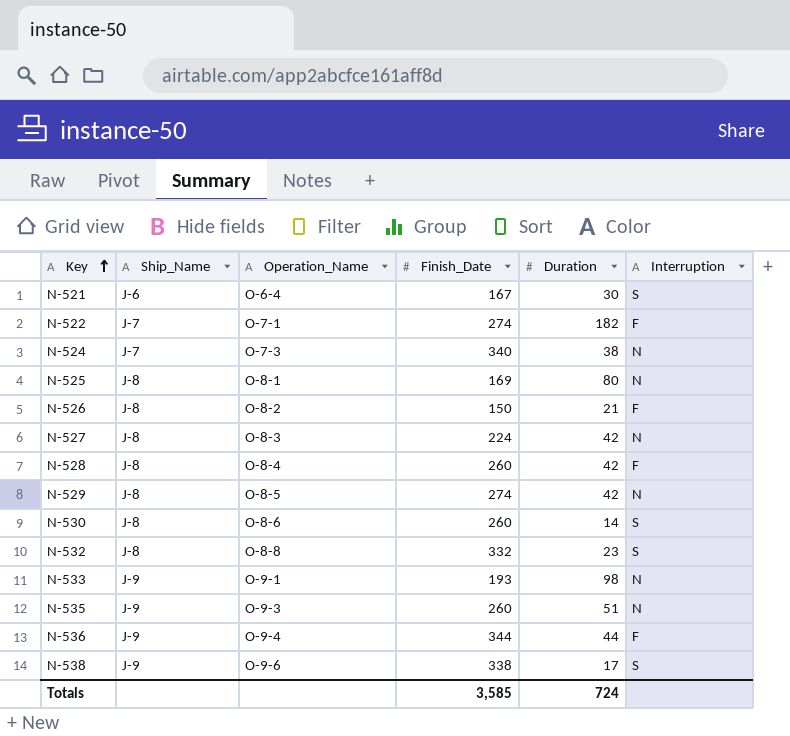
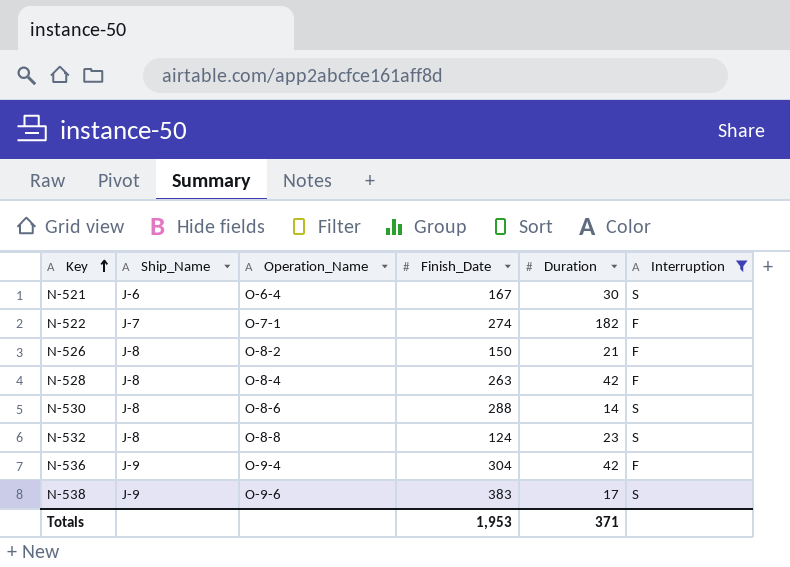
filter: none -> Interruption != N
N-528 | Finish_Date: 260 -> 263
N-530 | Finish_Date: 260 -> 288
N-532 | Finish_Date: 332 -> 124
N-536 | Finish_Date: 344 -> 304
N-536 | Duration: 44 -> 42
N-538 | Finish_Date: 338 -> 383
Totals | Finish_Date: 3,585 -> 1,953
Totals | Duration: 724 -> 371

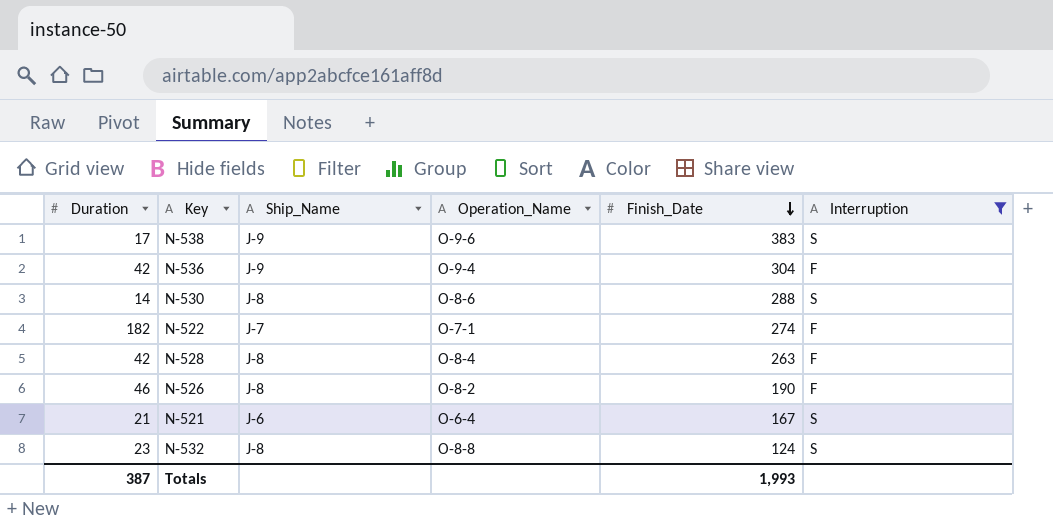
row order: Key ascending -> Finish_Date descending
column Duration | position: 5 -> 1
N-526 | Duration: 21 -> 46
N-526 | Finish_Date: 150 -> 190
N-521 | Duration: 30 -> 21
Totals | Duration: 371 -> 387
Totals | Finish_Date: 1,953 -> 1,993

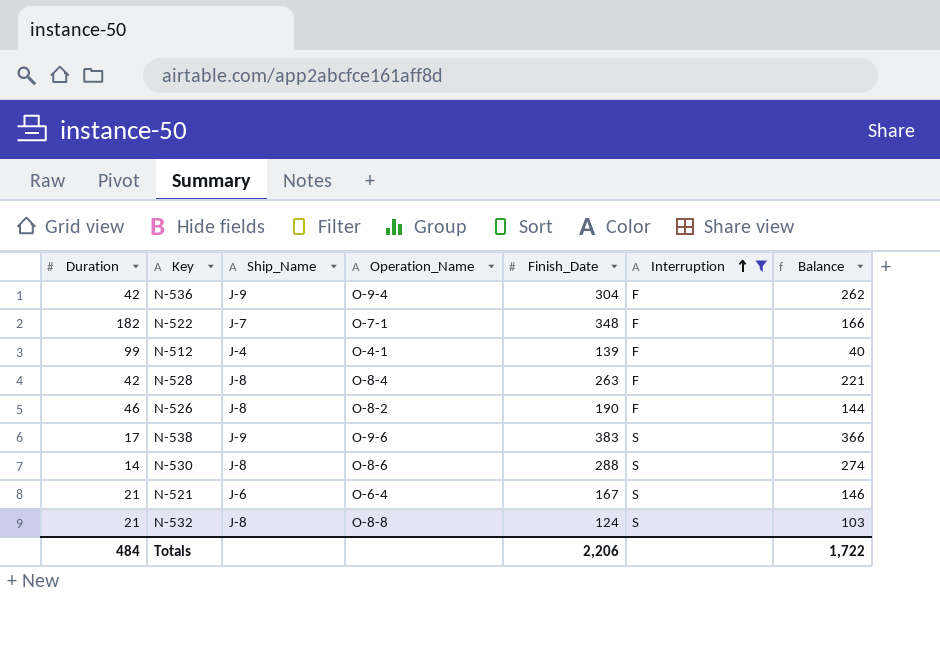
row order: Finish_Date descending -> Interruption ascending
column Balance | formula: none -> [Finish_Date] - [Duration]
N-522 | Finish_Date: 274 -> 348
row N-512: none -> 99 | J-4 | O-4-1 | 139 | F | 40
N-532 | Duration: 23 -> 21
Totals | Duration: 387 -> 484
Totals | Finish_Date: 1,993 -> 2,206

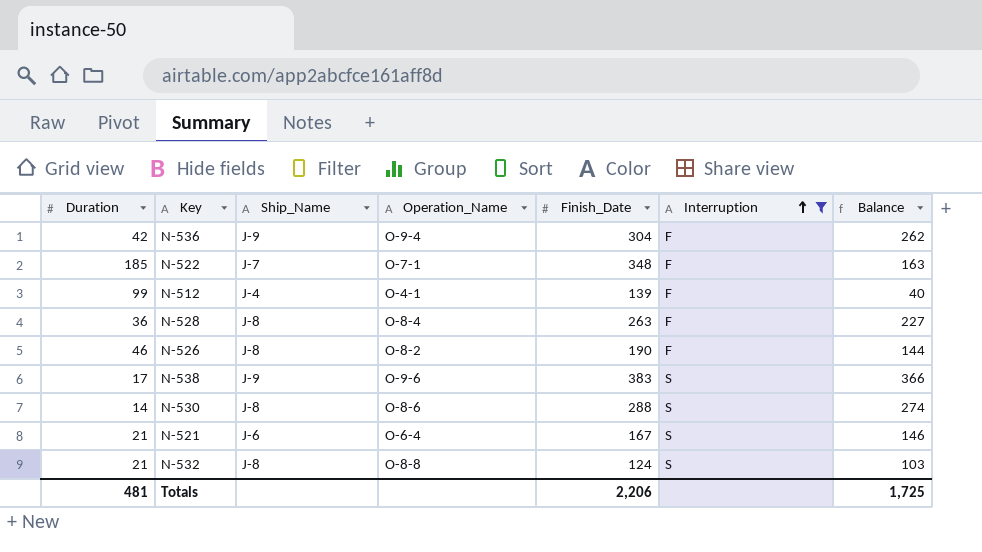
N-522 | Duration: 182 -> 185
N-522 | Balance: 166 -> 163
N-528 | Duration: 42 -> 36
N-528 | Balance: 221 -> 227
Totals | Duration: 484 -> 481
Totals | Balance: 1,722 -> 1,725

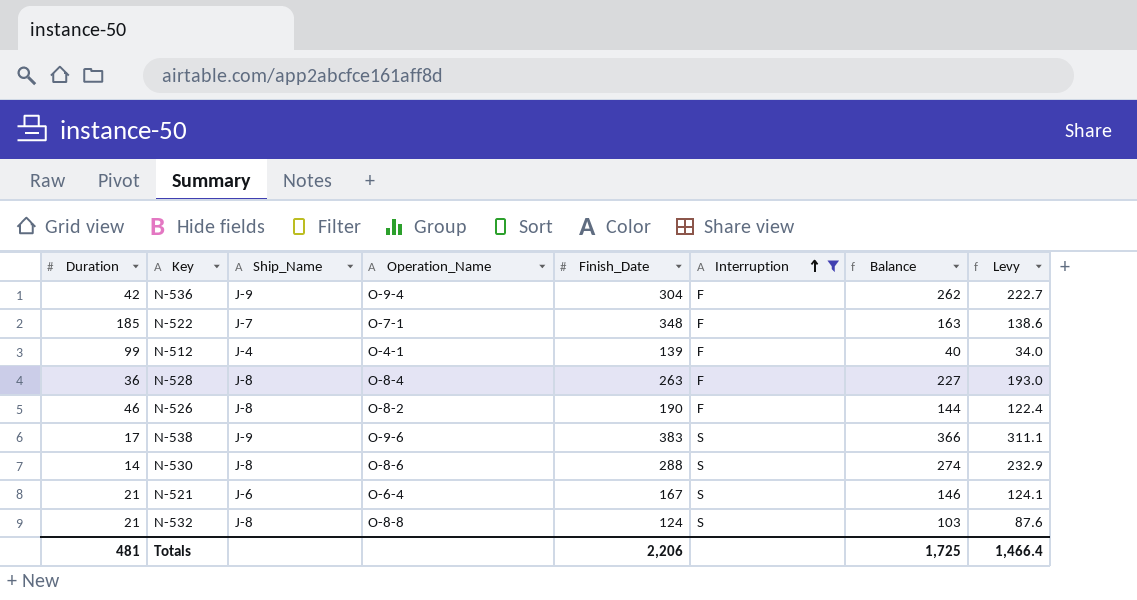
column Levy | formula: none -> [Balance] * 0.85

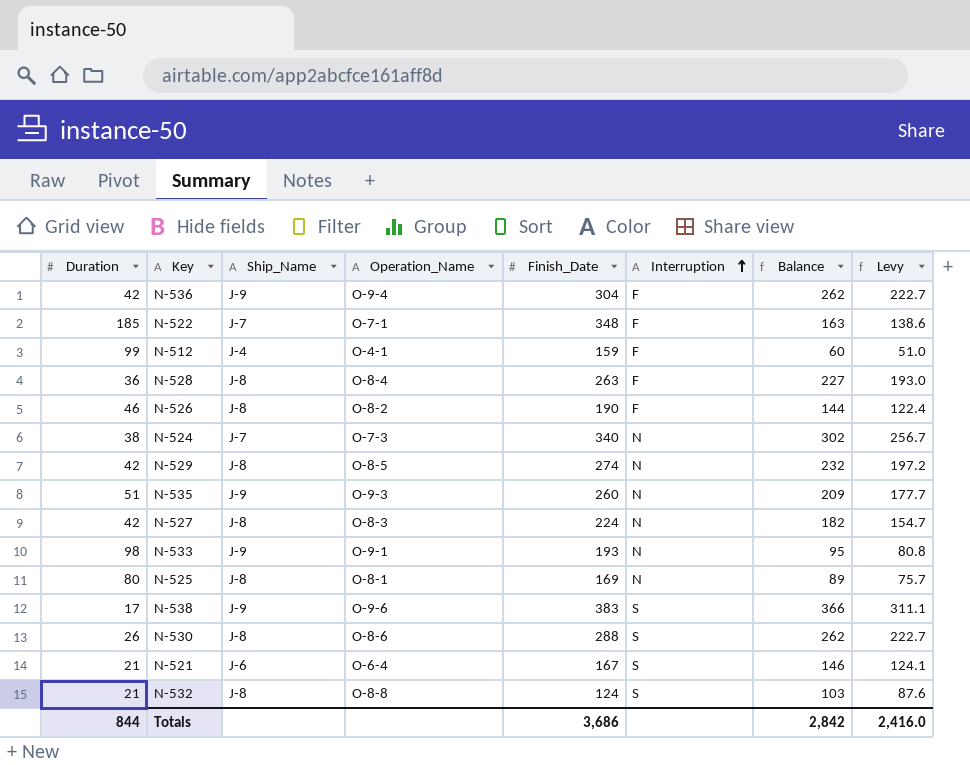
filter: Interruption != N -> none
N-512 | Finish_Date: 139 -> 159
N-512 | Balance: 40 -> 60
N-512 | Levy: 34.0 -> 51.0
N-530 | Duration: 14 -> 26
N-530 | Balance: 274 -> 262
N-530 | Levy: 232.9 -> 222.7
Totals | Duration: 481 -> 844
Totals | Finish_Date: 2,206 -> 3,686
Totals | Balance: 1,725 -> 2,842
Totals | Levy: 1,466.4 -> 2,416.0

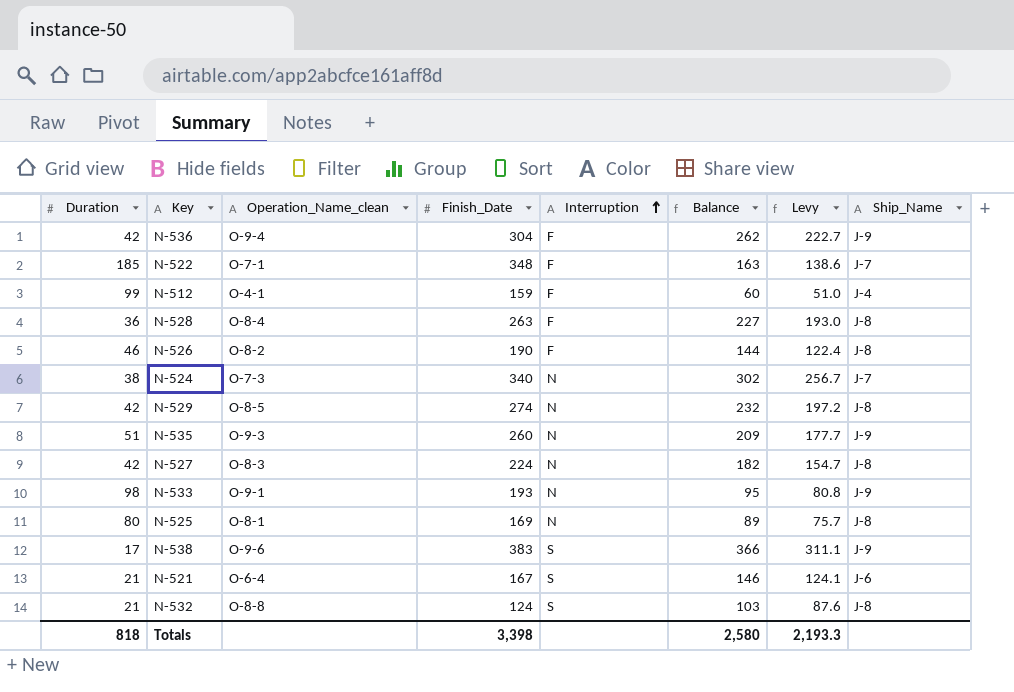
column name: Operation_Name -> Operation_Name_clean
column Ship_Name | position: 3 -> 8
row N-530: 26 | J-8 | O-8-6 | 288 | S | 262 | 222.7 -> none
Totals | Duration: 844 -> 818
Totals | Finish_Date: 3,686 -> 3,398
Totals | Balance: 2,842 -> 2,580
Totals | Levy: 2,416.0 -> 2,193.3

